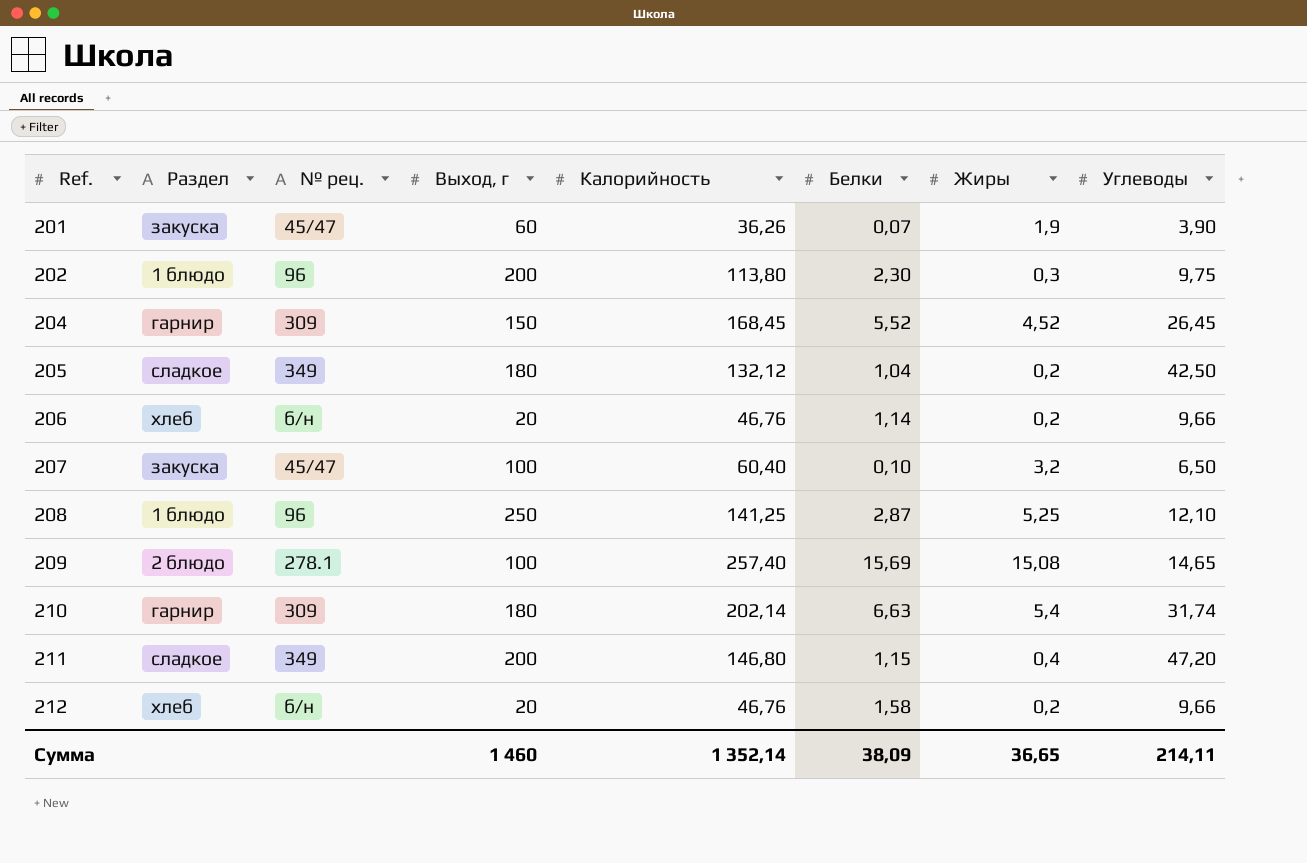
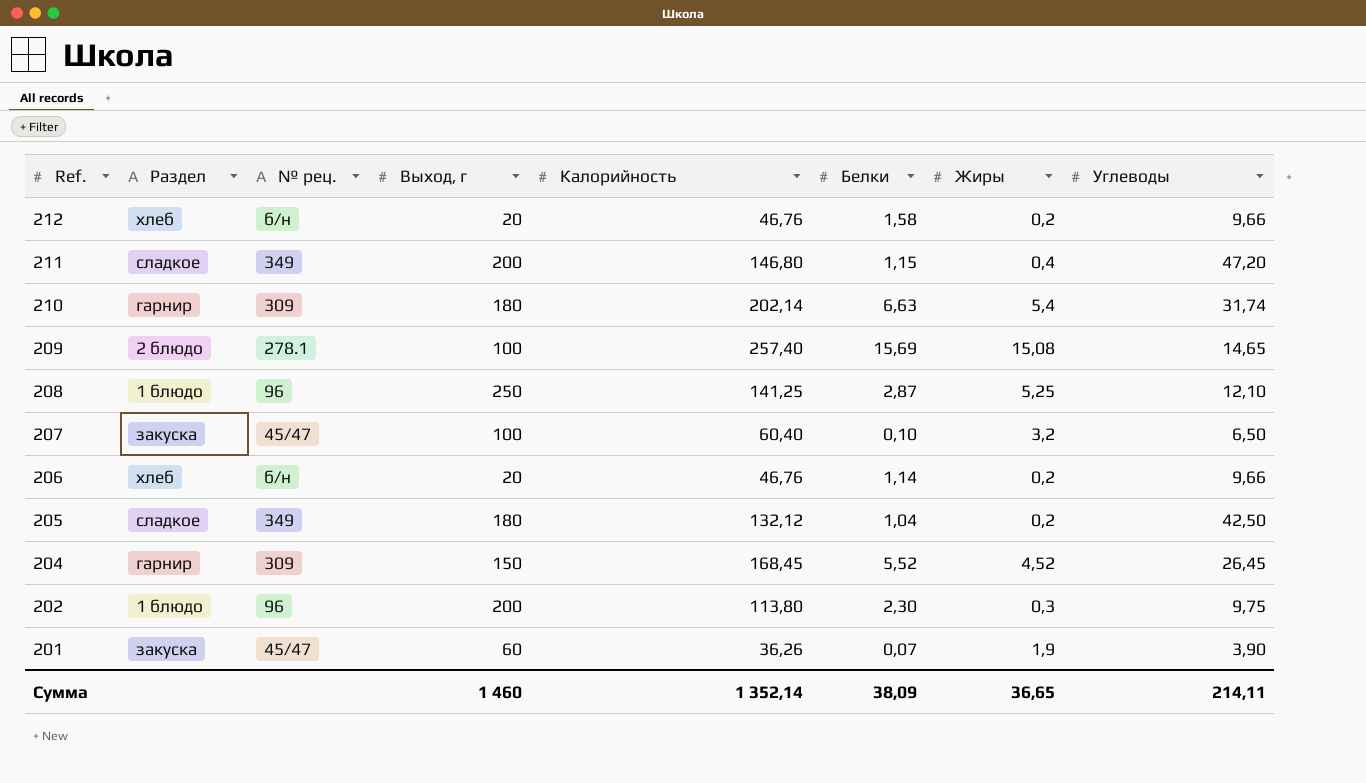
row order: Ref. ascending -> Ref. descending

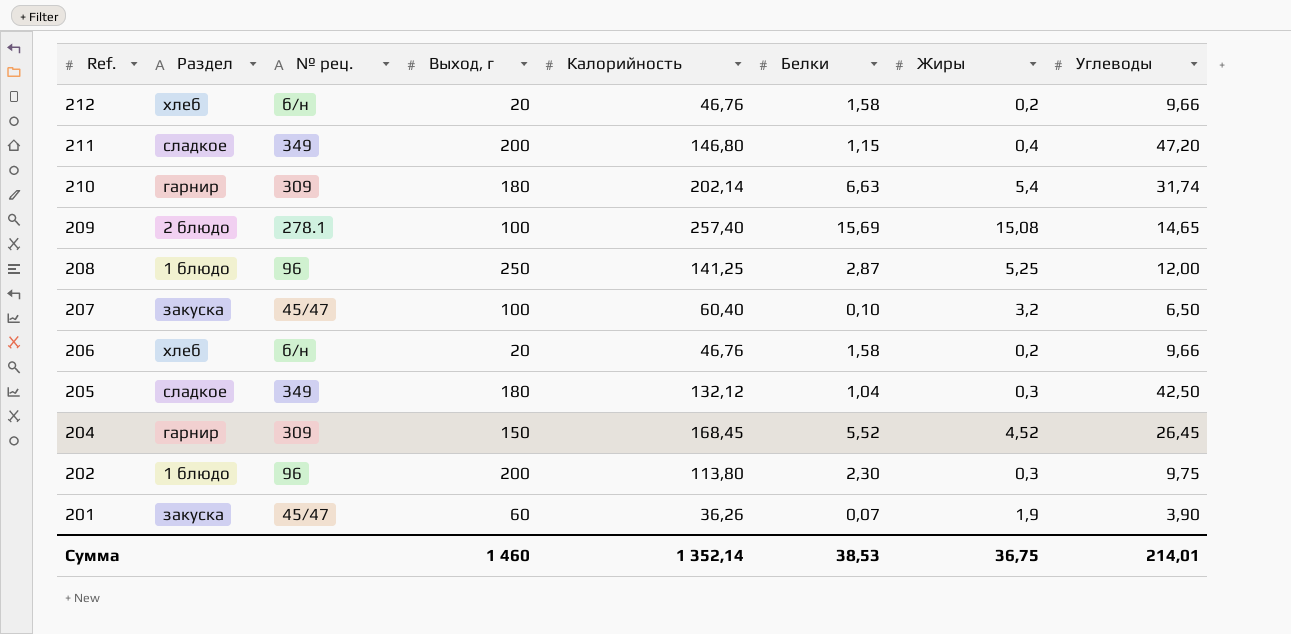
208 | Углеводы: 12,10 -> 12,00
206 | Белки: 1,14 -> 1,58
205 | Жиры: 0,2 -> 0,3
Сумма | Белки: 38,09 -> 38,53
Сумма | Жиры: 36,65 -> 36,75
Сумма | Углеводы: 214,11 -> 214,01

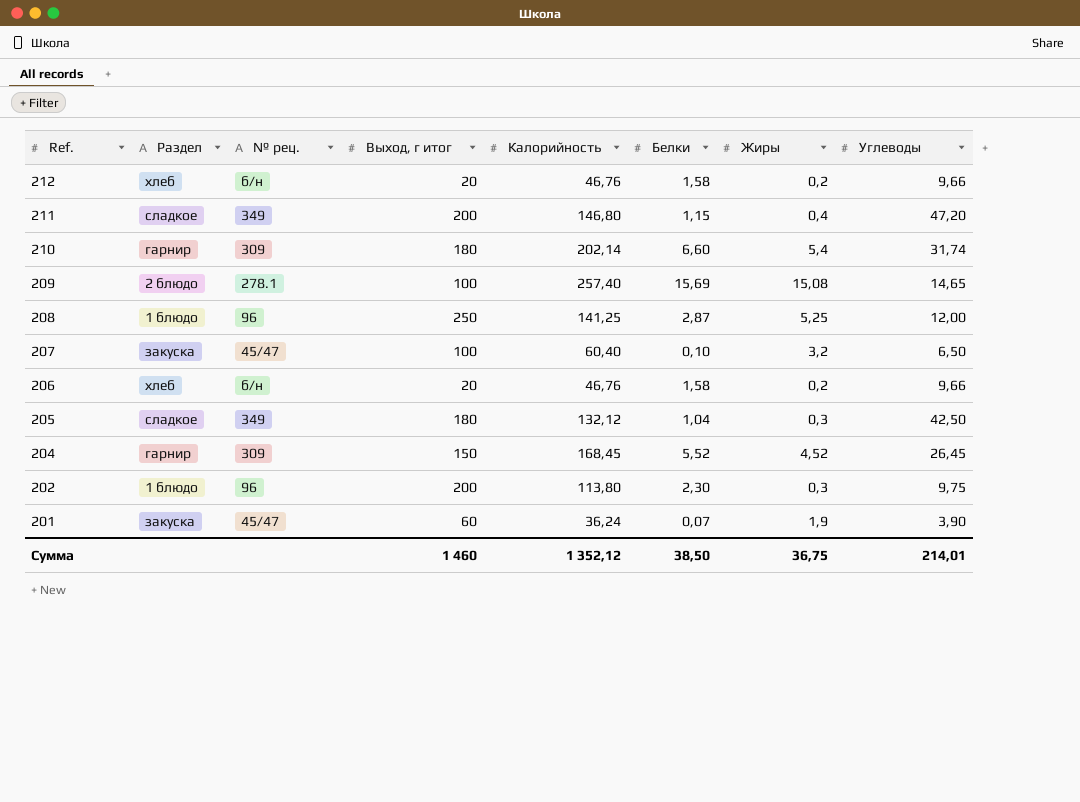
column name: Выход, г -> Выход, г итог
210 | Белки: 6,63 -> 6,60
201 | Калорийность: 36,26 -> 36,24
Сумма | Калорийность: 1 352,14 -> 1 352,12
Сумма | Белки: 38,53 -> 38,50

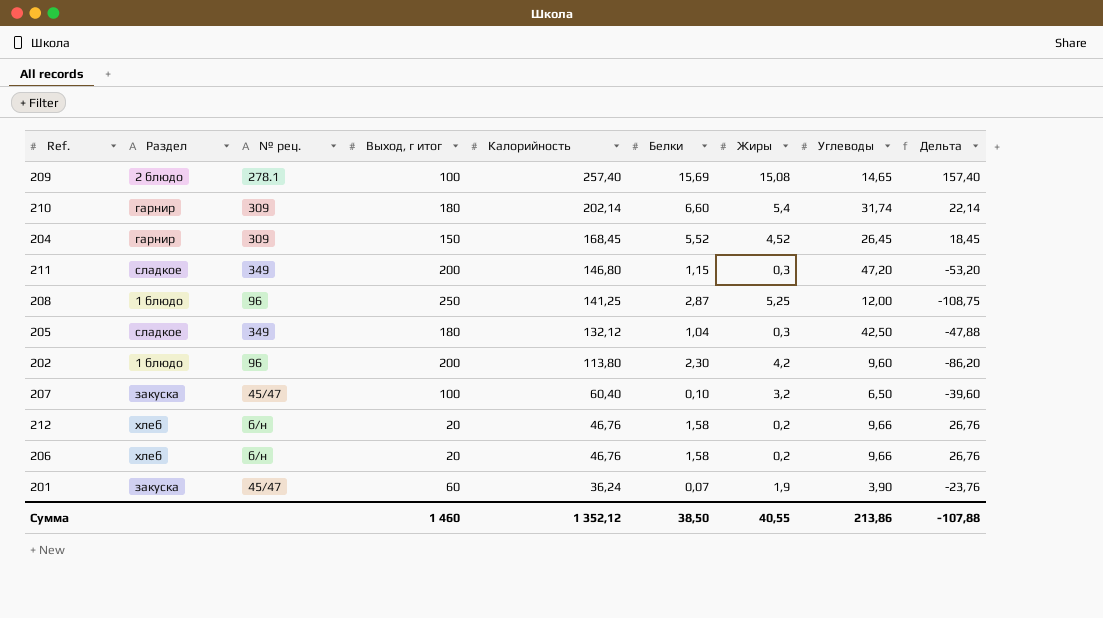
row order: Ref. descending -> Калорийность descending
column Дельта | formula: none -> [Калорийность] - [Выход, г итог]
211 | Жиры: 0,4 -> 0,3
202 | Жиры: 0,3 -> 4,2
202 | Углеводы: 9,75 -> 9,60
Сумма | Жиры: 36,75 -> 40,55
Сумма | Углеводы: 214,01 -> 213,86

